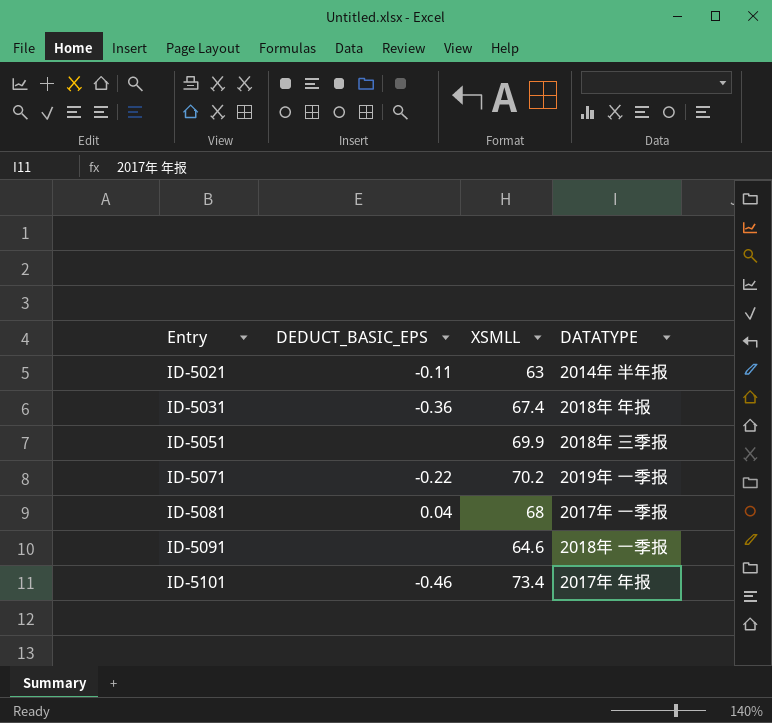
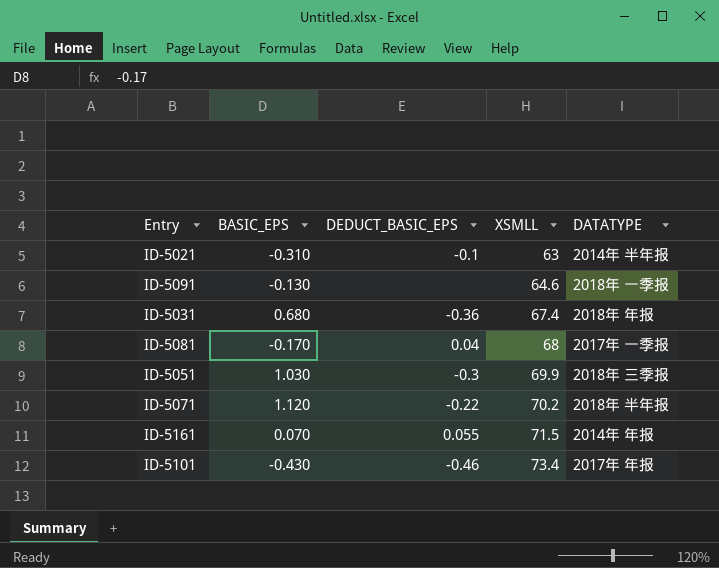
row order: Entry ascending -> XSMLL ascending
column BASIC_EPS | position: none -> 2
ID-5021 | DEDUCT_BASIC_EPS: -0.11 -> -0.1
ID-5051 | DEDUCT_BASIC_EPS: none -> -0.3
ID-5071 | DATATYPE: 2019年 一季报 -> 2018年 半年报
row ID-5161: none -> 0.070 | 0.055 | 71.5 | 2014年 年报

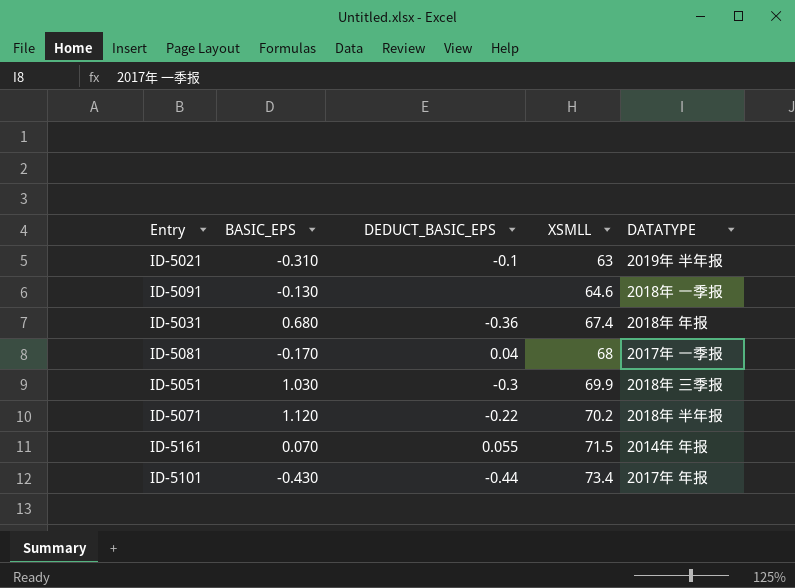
ID-5021 | DATATYPE: 2014年 半年报 -> 2019年 半年报
ID-5101 | DEDUCT_BASIC_EPS: -0.46 -> -0.44

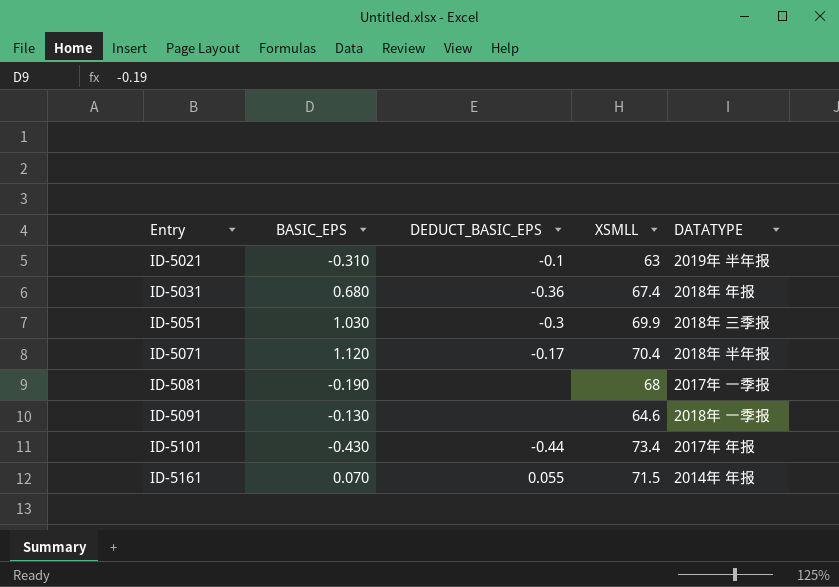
row order: XSMLL ascending -> Entry ascending
ID-5071 | DEDUCT_BASIC_EPS: -0.22 -> -0.17
ID-5071 | XSMLL: 70.2 -> 70.4
ID-5081 | BASIC_EPS: -0.170 -> -0.190
ID-5081 | DEDUCT_BASIC_EPS: 0.04 -> none

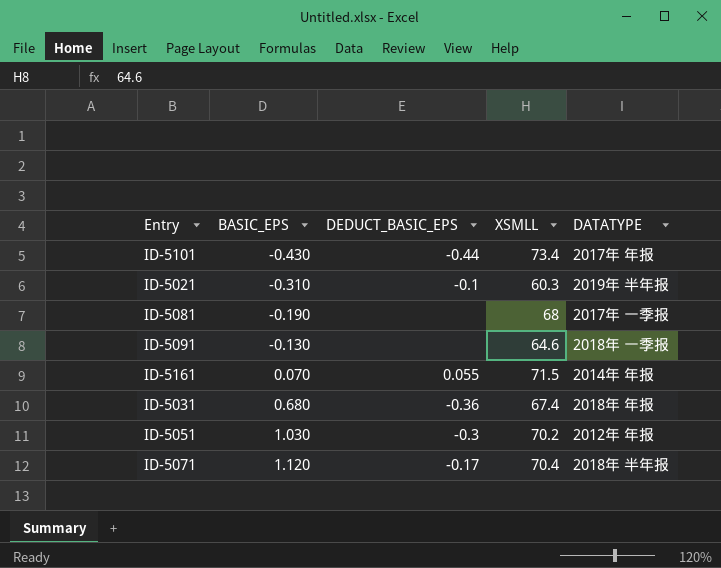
row order: Entry ascending -> BASIC_EPS ascending
ID-5021 | XSMLL: 63 -> 60.3
ID-5051 | XSMLL: 69.9 -> 70.2
ID-5051 | DATATYPE: 2018年 三季报 -> 2012年 年报

